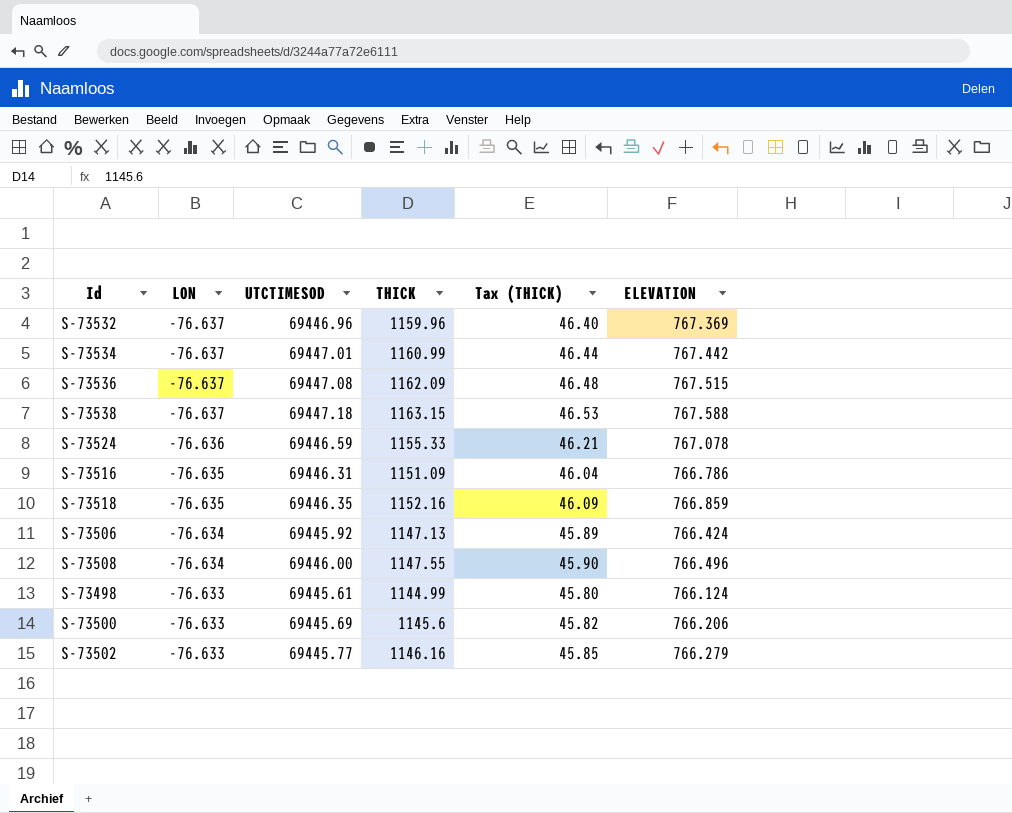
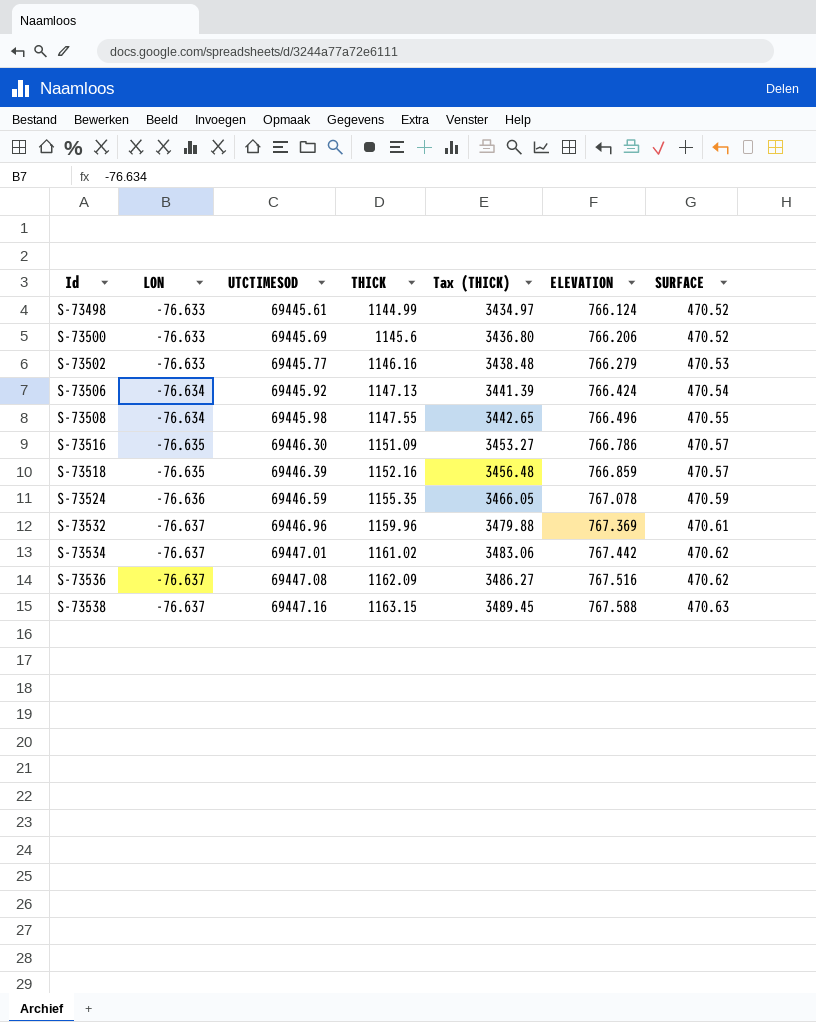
row order: LON ascending -> Id ascending
column Tax (THICK) | formula: [THICK] * 0.04 -> [THICK] * 3
column SURFACE | position: none -> 7
S-73508 | UTCTIMESOD: 69446.00 -> 69445.98
S-73516 | UTCTIMESOD: 69446.31 -> 69446.30
S-73518 | UTCTIMESOD: 69446.35 -> 69446.39
S-73524 | THICK: 1155.33 -> 1155.35
S-73534 | THICK: 1160.99 -> 1161.02
S-73536 | ELEVATION: 767.515 -> 767.516
S-73538 | UTCTIMESOD: 69447.18 -> 69447.16

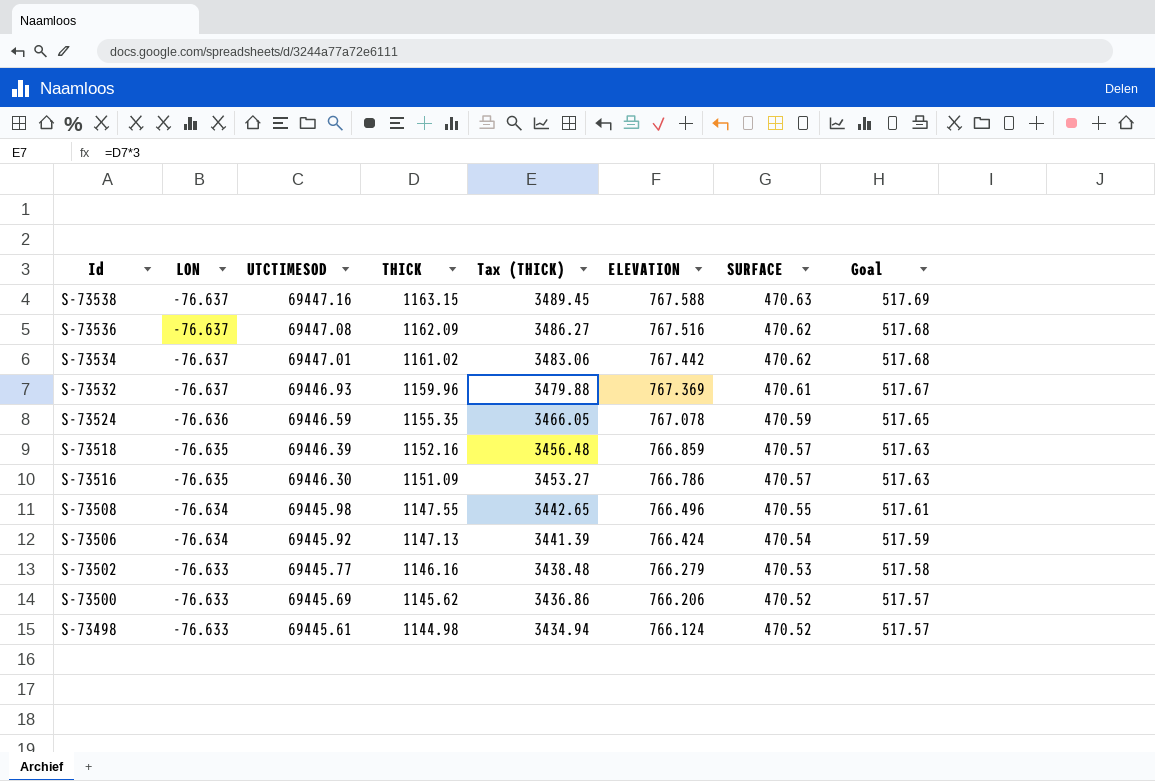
row order: Id ascending -> Id descending
column Goal | formula: none -> [SURFACE] * 1.1
S-73532 | UTCTIMESOD: 69446.96 -> 69446.93
S-73500 | THICK: 1145.6 -> 1145.62
S-73500 | Tax (THICK): 3436.80 -> 3436.86
S-73498 | THICK: 1144.99 -> 1144.98
S-73498 | Tax (THICK): 3434.97 -> 3434.94

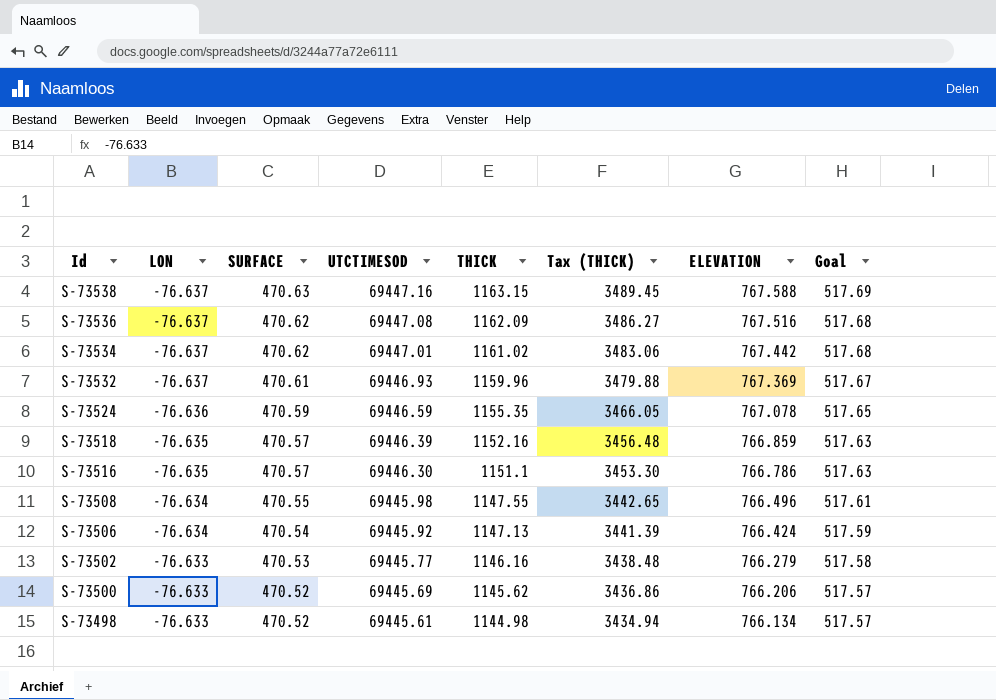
column SURFACE | position: 7 -> 3
S-73516 | THICK: 1151.09 -> 1151.1
S-73516 | Tax (THICK): 3453.27 -> 3453.30
S-73498 | ELEVATION: 766.124 -> 766.134

